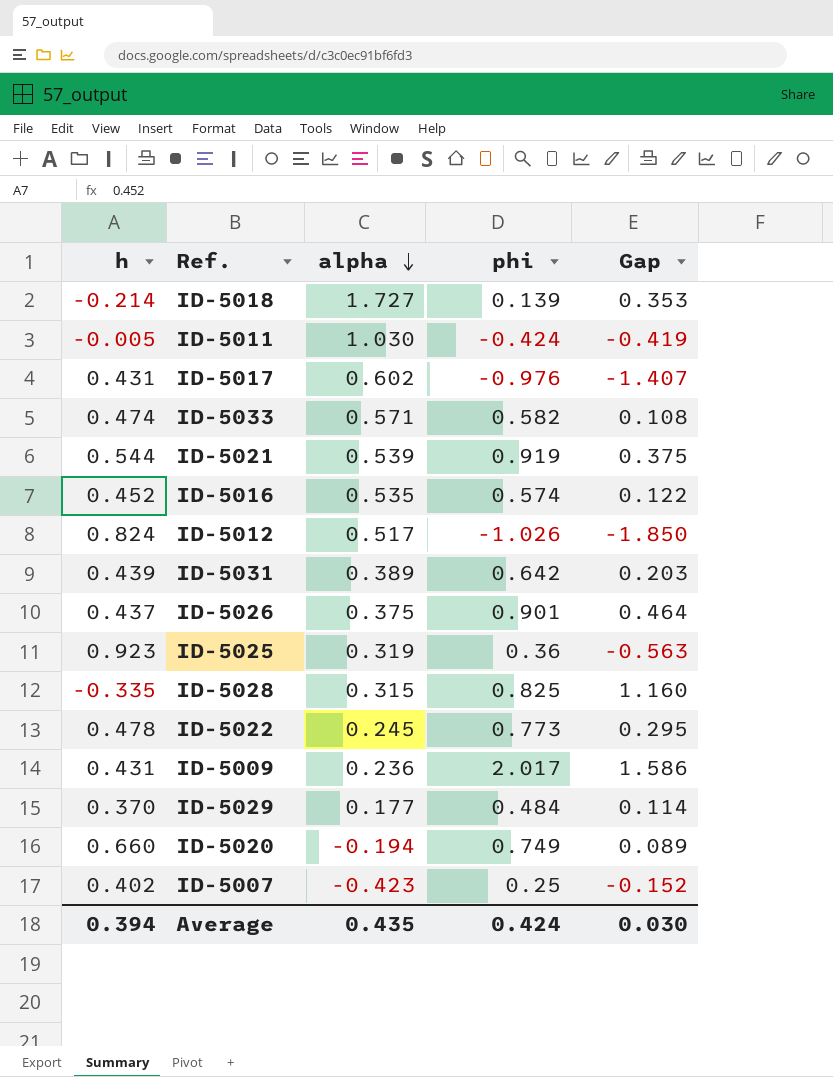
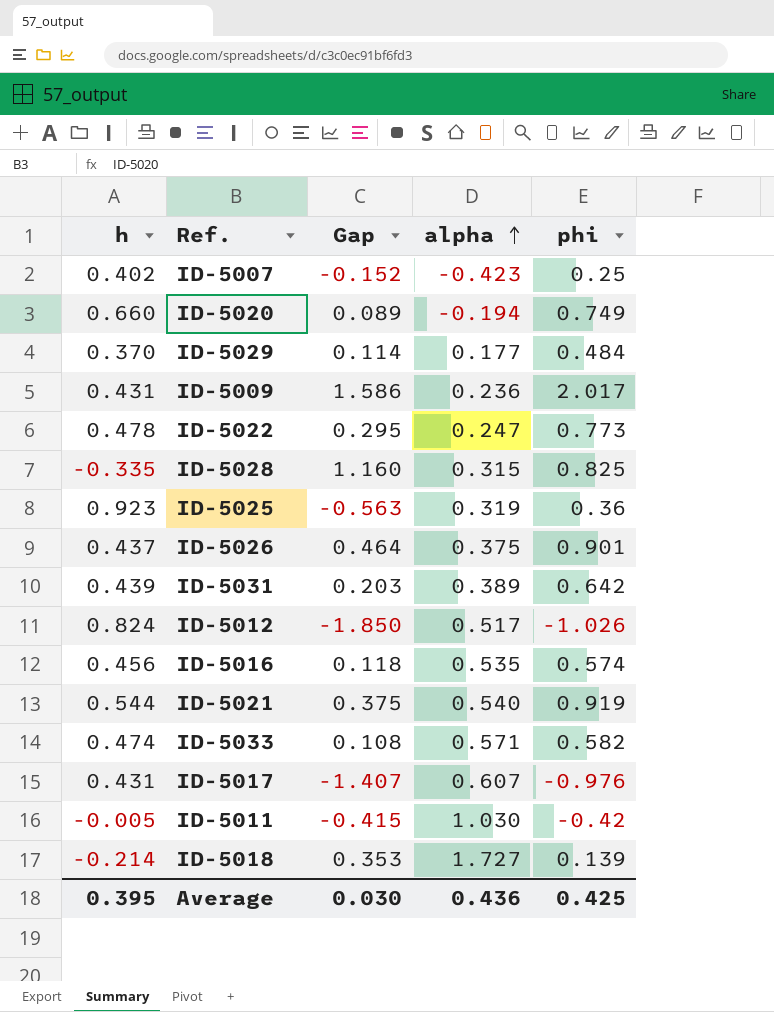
row order: alpha descending -> alpha ascending
column Gap | position: 5 -> 3
ID-5022 | alpha: 0.245 -> 0.247
ID-5016 | h: 0.452 -> 0.456
ID-5016 | Gap: 0.122 -> 0.118
ID-5021 | alpha: 0.539 -> 0.540
ID-5017 | alpha: 0.602 -> 0.607
ID-5011 | Gap: -0.419 -> -0.415
ID-5011 | phi: -0.424 -> -0.42
Average | h: 0.394 -> 0.395
Average | alpha: 0.435 -> 0.436
Average | phi: 0.424 -> 0.425

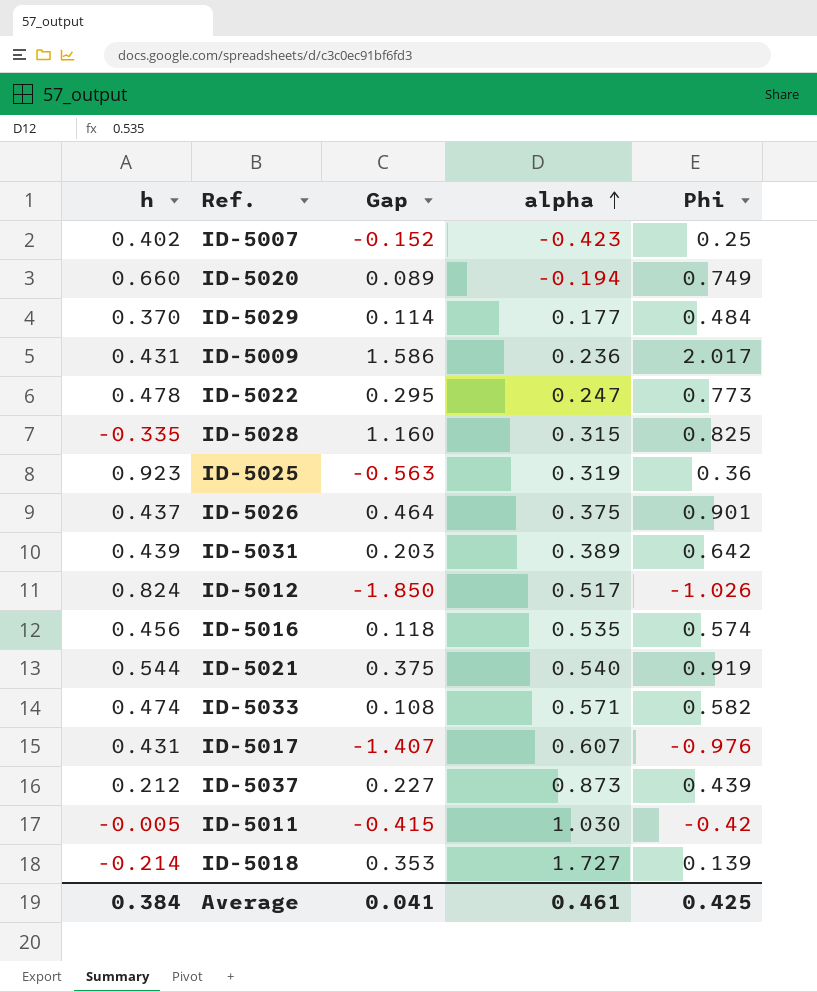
column name: phi -> Phi
row ID-5037: none -> 0.212 | 0.227 | 0.873 | 0.439
Average | h: 0.395 -> 0.384
Average | Gap: 0.030 -> 0.041
Average | alpha: 0.436 -> 0.461

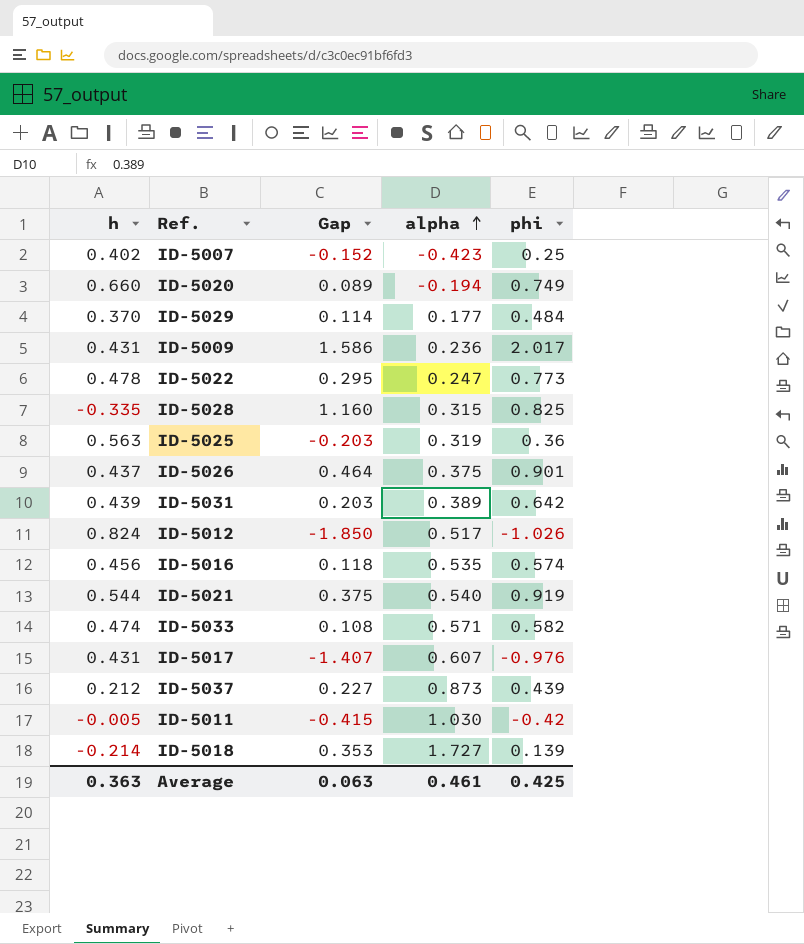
column name: Phi -> phi
ID-5025 | h: 0.923 -> 0.563
ID-5025 | Gap: -0.563 -> -0.203
Average | h: 0.384 -> 0.363
Average | Gap: 0.041 -> 0.063

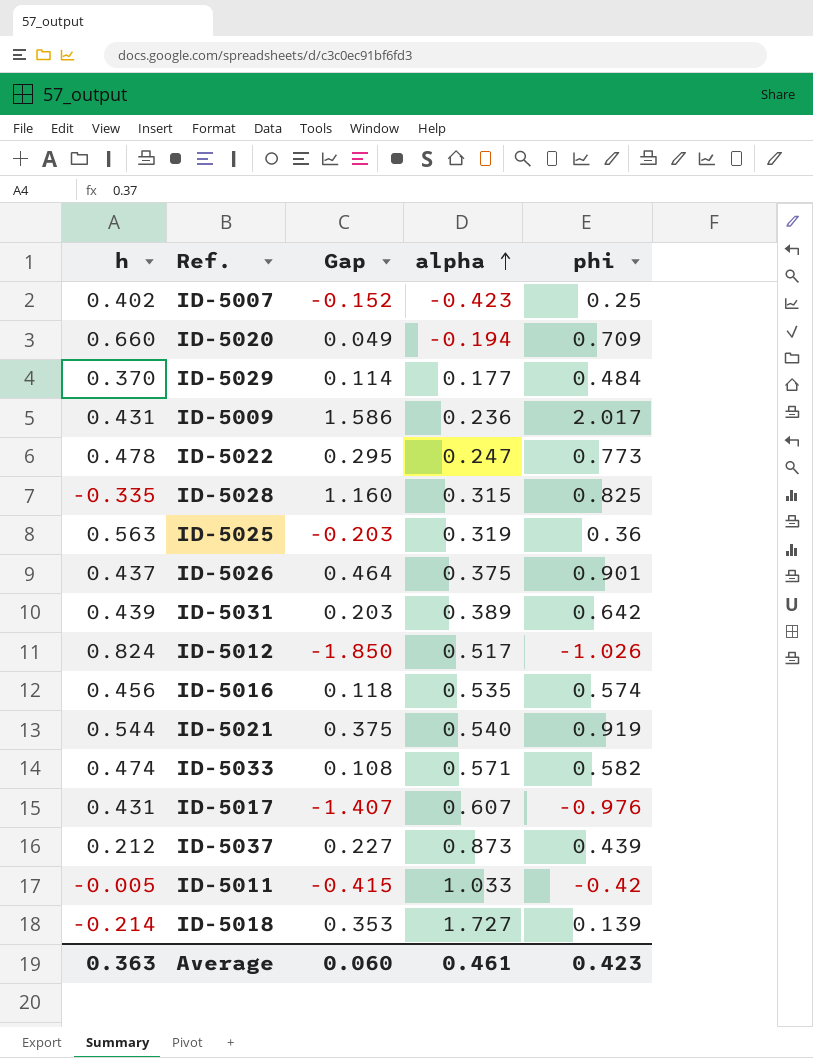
ID-5020 | Gap: 0.089 -> 0.049
ID-5020 | phi: 0.749 -> 0.709
ID-5011 | alpha: 1.030 -> 1.033
Average | Gap: 0.063 -> 0.060
Average | phi: 0.425 -> 0.423

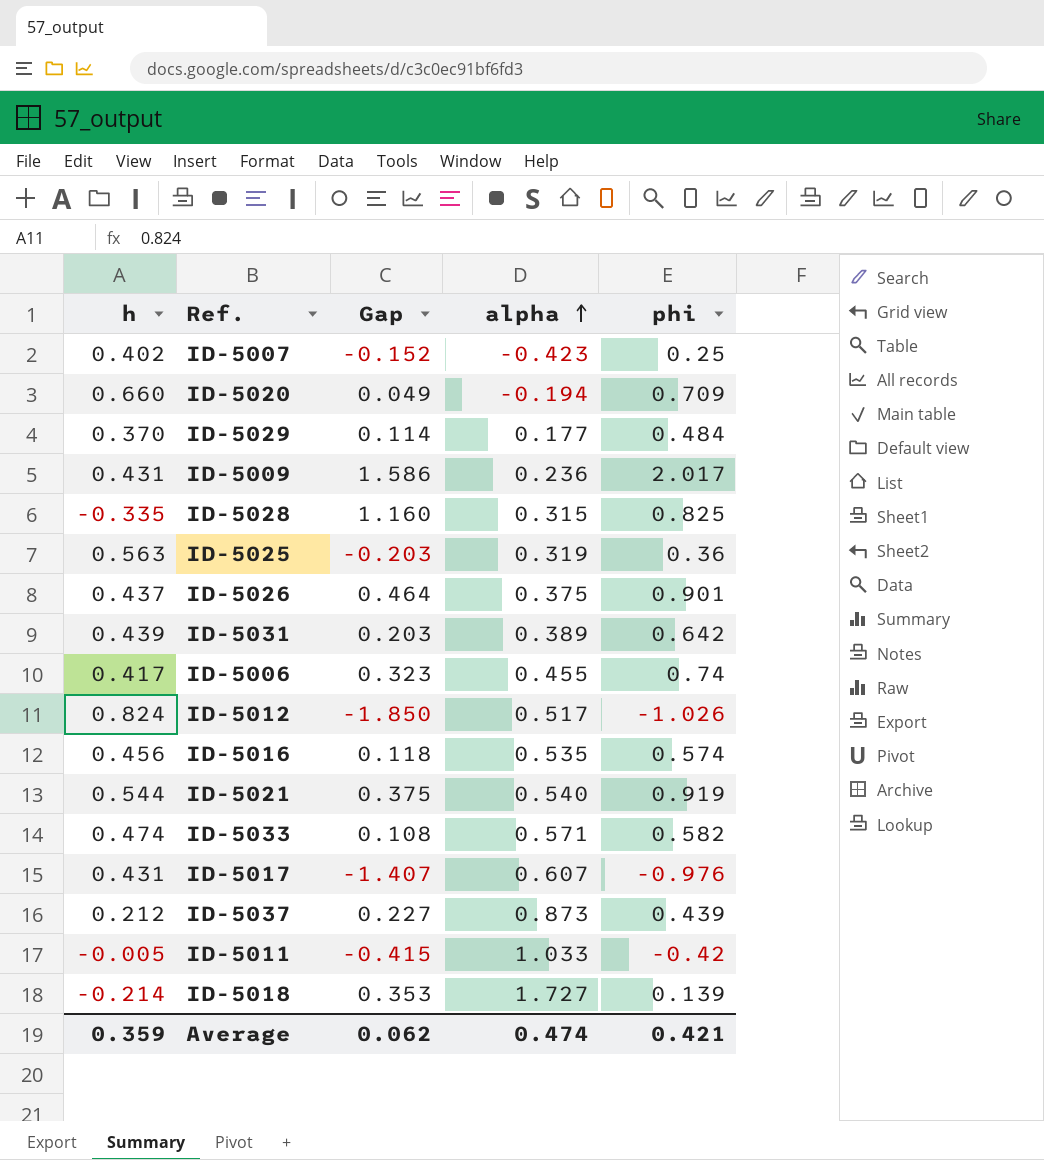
row ID-5022: 0.478 | 0.295 | 0.247 | 0.773 -> none
row ID-5006: none -> 0.417 | 0.323 | 0.455 | 0.74
Average | h: 0.363 -> 0.359
Average | Gap: 0.060 -> 0.062
Average | alpha: 0.461 -> 0.474
Average | phi: 0.423 -> 0.421

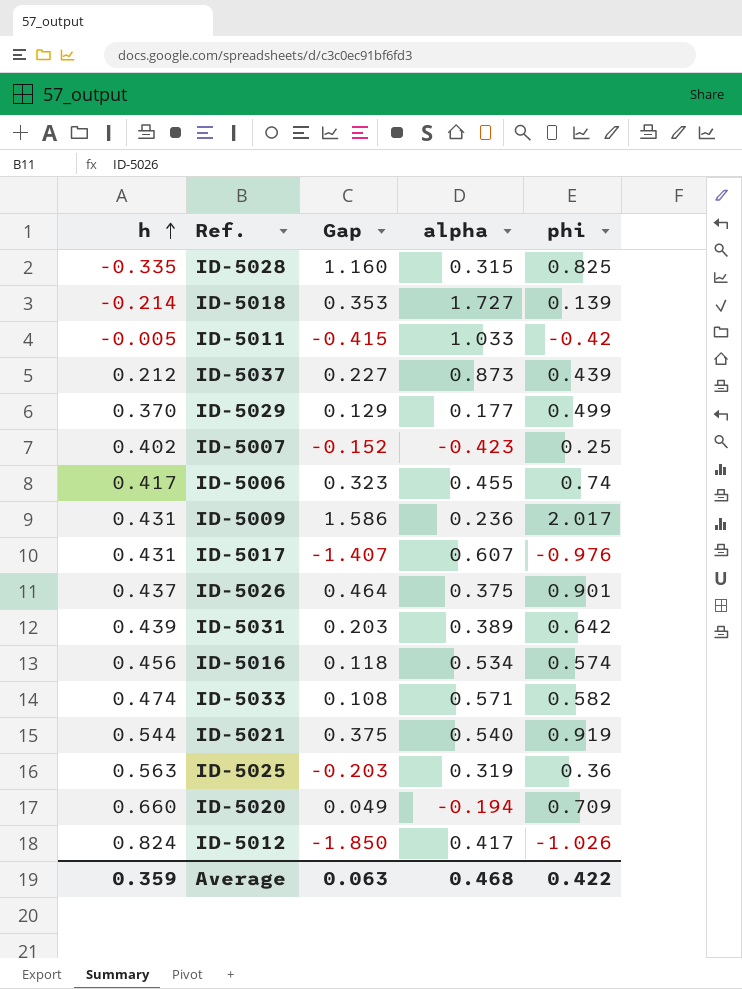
row order: alpha ascending -> h ascending
ID-5029 | Gap: 0.114 -> 0.129
ID-5029 | phi: 0.484 -> 0.499
ID-5016 | alpha: 0.535 -> 0.534
ID-5012 | alpha: 0.517 -> 0.417
Average | Gap: 0.062 -> 0.063
Average | alpha: 0.474 -> 0.468
Average | phi: 0.421 -> 0.422

